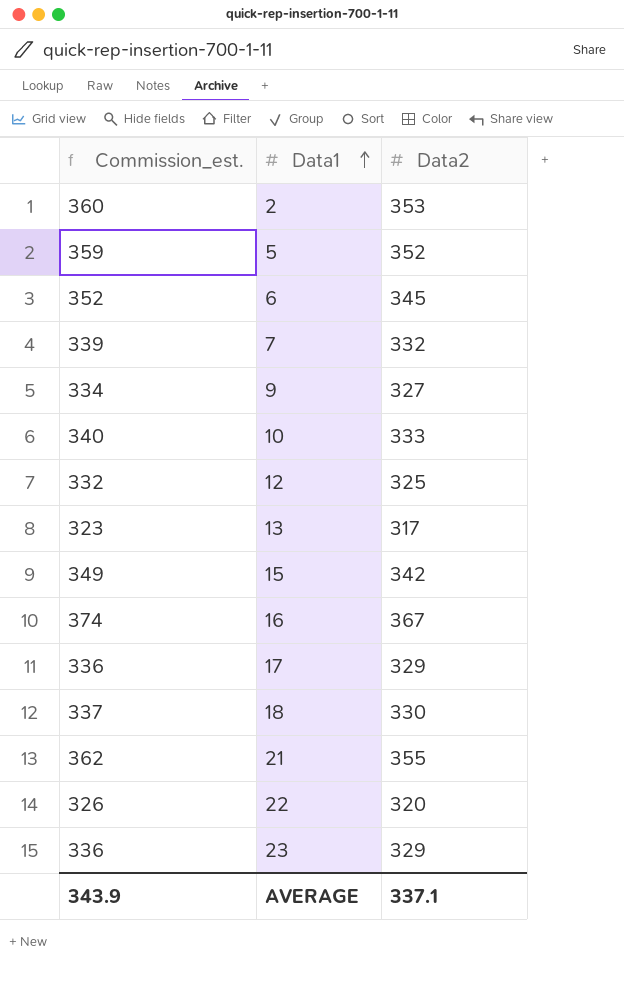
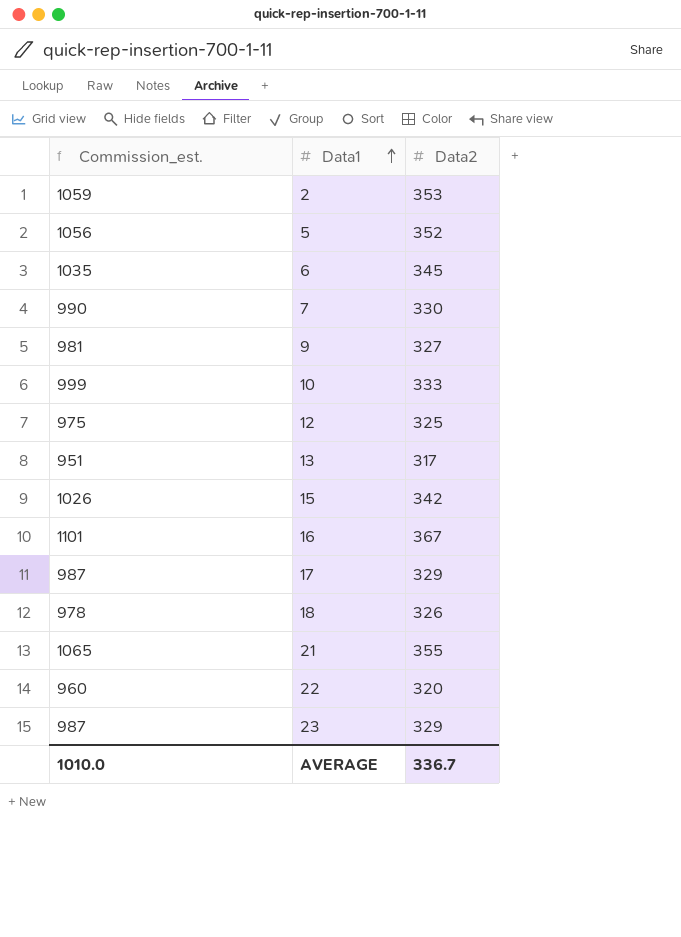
column Commission_est. | formula: [Data2] * 1.02 -> [Data2] * 3
7 | Data2: 332 -> 330
18 | Data2: 330 -> 326
AVERAGE | Commission_est.: 343.9 -> 1010.0
AVERAGE | Data2: 337.1 -> 336.7

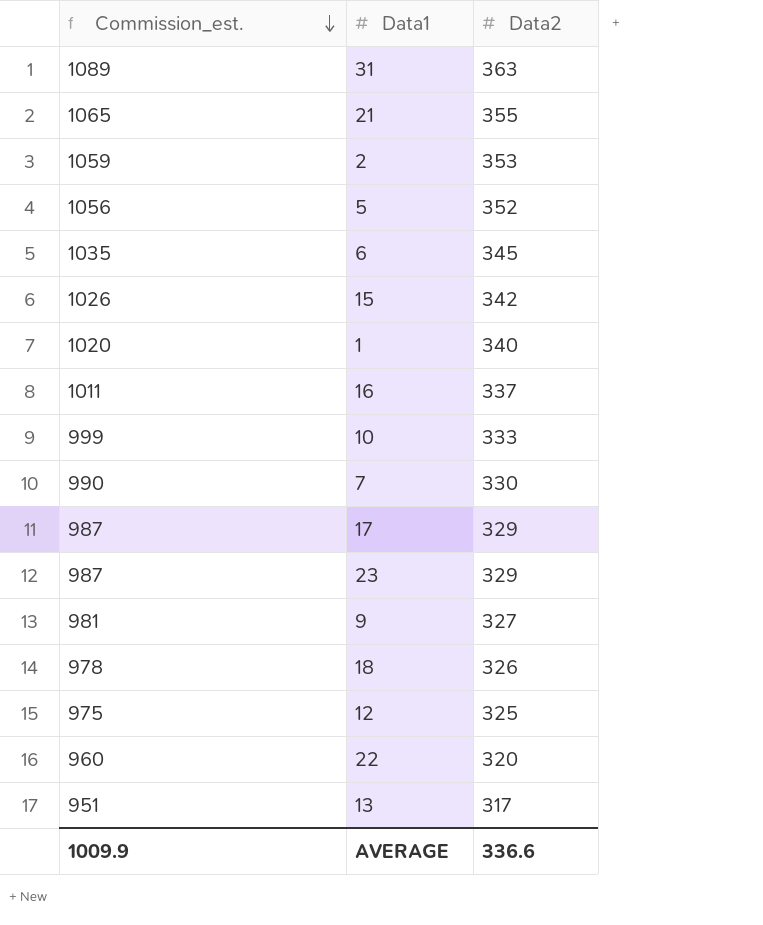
row order: Data1 ascending -> Commission_est. descending
row 31: none -> 1089 | 363
row 1: none -> 1020 | 340
16 | Commission_est.: 1101 -> 1011
16 | Data2: 367 -> 337
AVERAGE | Commission_est.: 1010.0 -> 1009.9
AVERAGE | Data2: 336.7 -> 336.6

